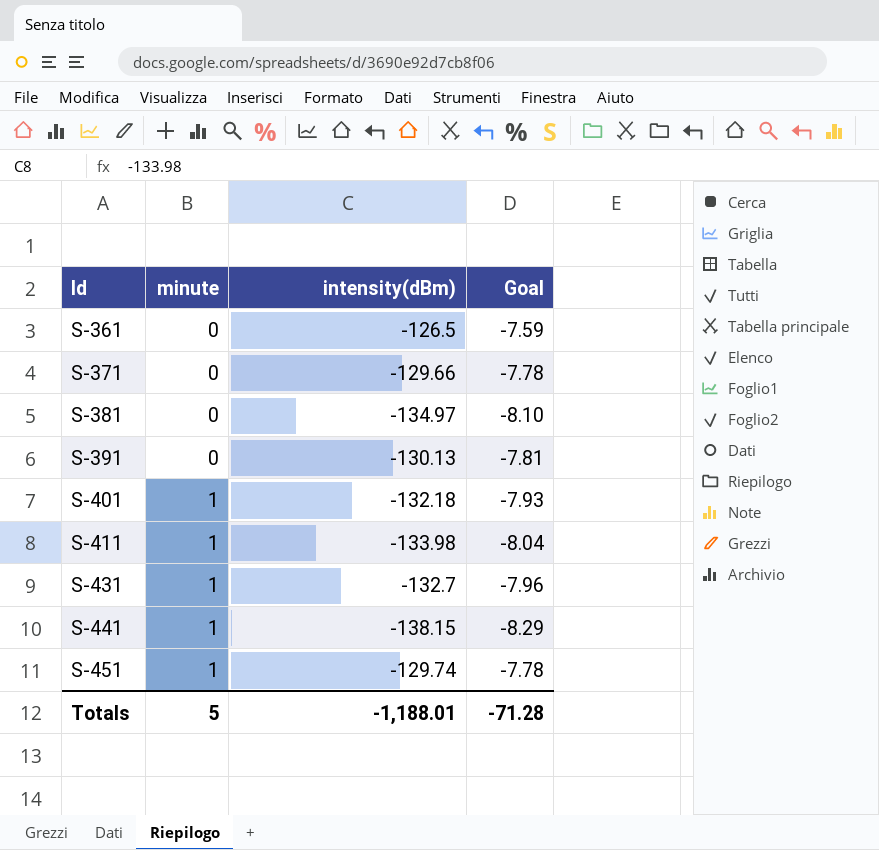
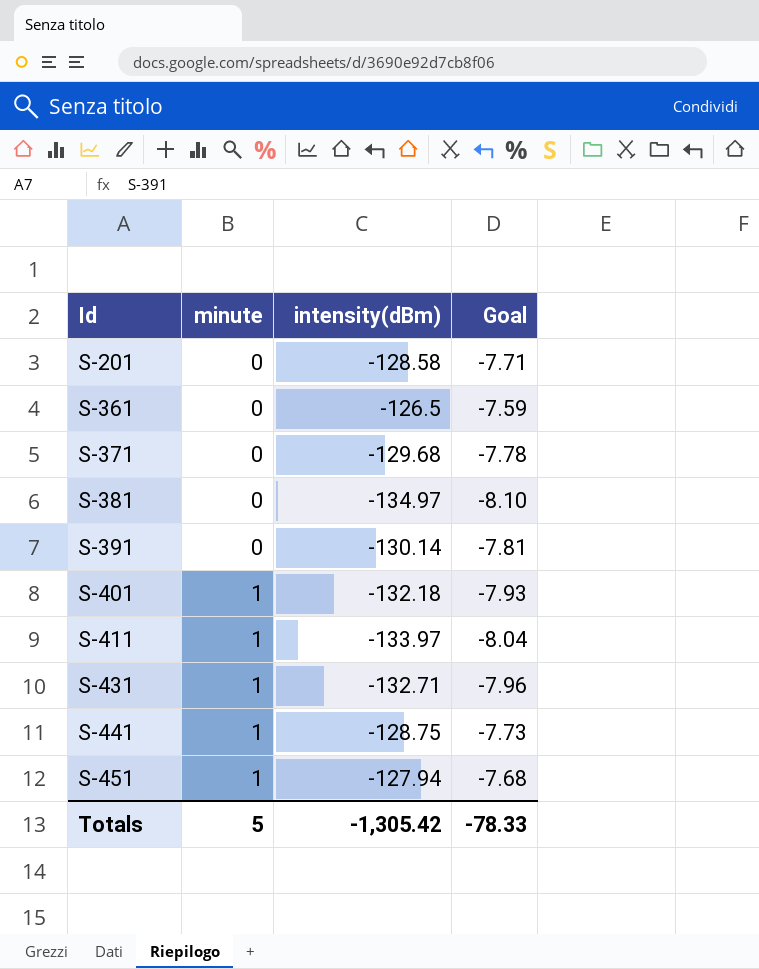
row S-201: none -> 0 | -128.58 | -7.71
S-371 | intensity(dBm): -129.66 -> -129.68
S-391 | intensity(dBm): -130.13 -> -130.14
S-411 | intensity(dBm): -133.98 -> -133.97
S-431 | intensity(dBm): -132.7 -> -132.71
S-441 | intensity(dBm): -138.15 -> -128.75
S-441 | Goal: -8.29 -> -7.73
S-451 | intensity(dBm): -129.74 -> -127.94
S-451 | Goal: -7.78 -> -7.68
Totals | intensity(dBm): -1,188.01 -> -1,305.42
Totals | Goal: -71.28 -> -78.33

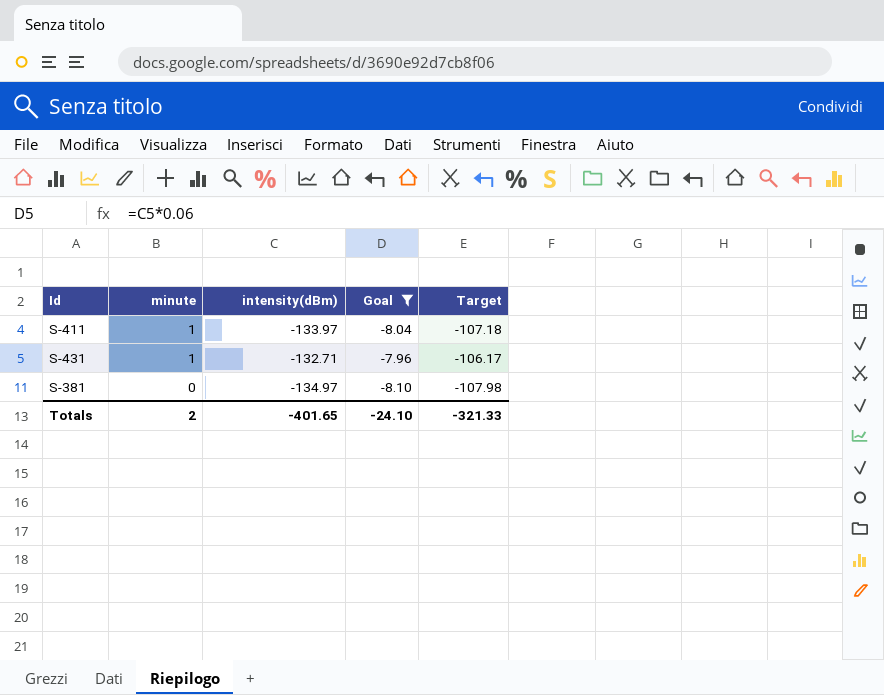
filter: none -> Goal <= -7.96
row order: Id ascending -> minute descending
column Target | formula: none -> [intensity(dBm)] * 0.8
Totals | minute: 5 -> 2
Totals | intensity(dBm): -1,305.42 -> -401.65
Totals | Goal: -78.33 -> -24.10

